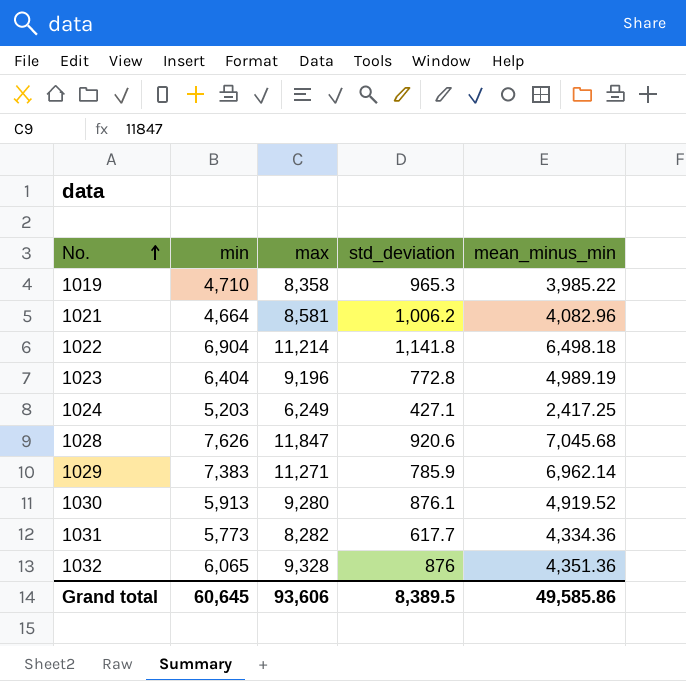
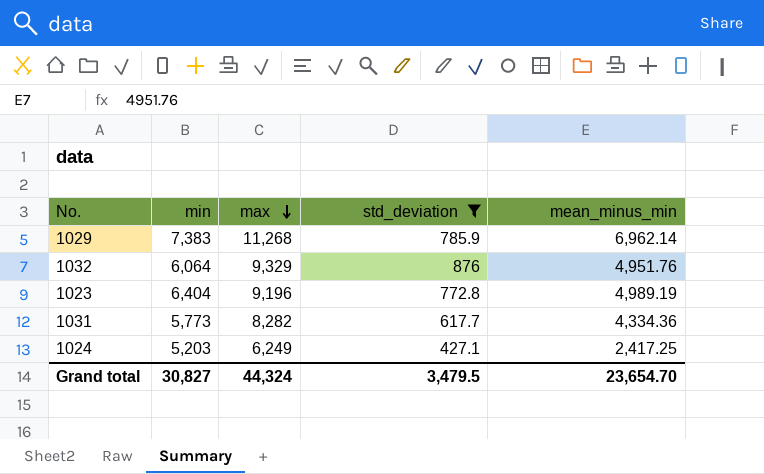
filter: none -> std_deviation <= 876
row order: No. ascending -> max descending
1029 | max: 11,271 -> 11,268
1032 | min: 6,065 -> 6,064
1032 | max: 9,328 -> 9,329
1032 | mean_minus_min: 4,351.36 -> 4,951.76
Grand total | min: 60,645 -> 30,827
Grand total | max: 93,606 -> 44,324
Grand total | std_deviation: 8,389.5 -> 3,479.5
Grand total | mean_minus_min: 49,585.86 -> 23,654.70

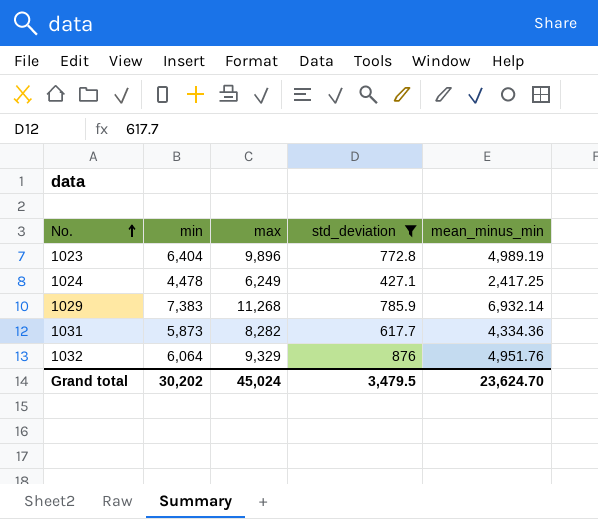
row order: max descending -> No. ascending
1023 | max: 9,196 -> 9,896
1024 | min: 5,203 -> 4,478
1029 | mean_minus_min: 6,962.14 -> 6,932.14
1031 | min: 5,773 -> 5,873
Grand total | min: 30,827 -> 30,202
Grand total | max: 44,324 -> 45,024
Grand total | mean_minus_min: 23,654.70 -> 23,624.70

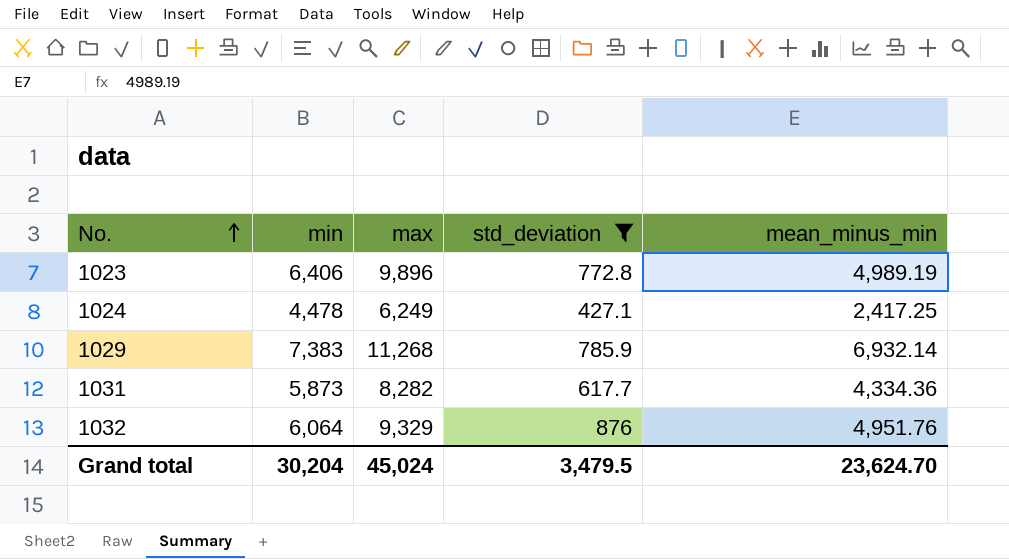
1023 | min: 6,404 -> 6,406
Grand total | min: 30,202 -> 30,204

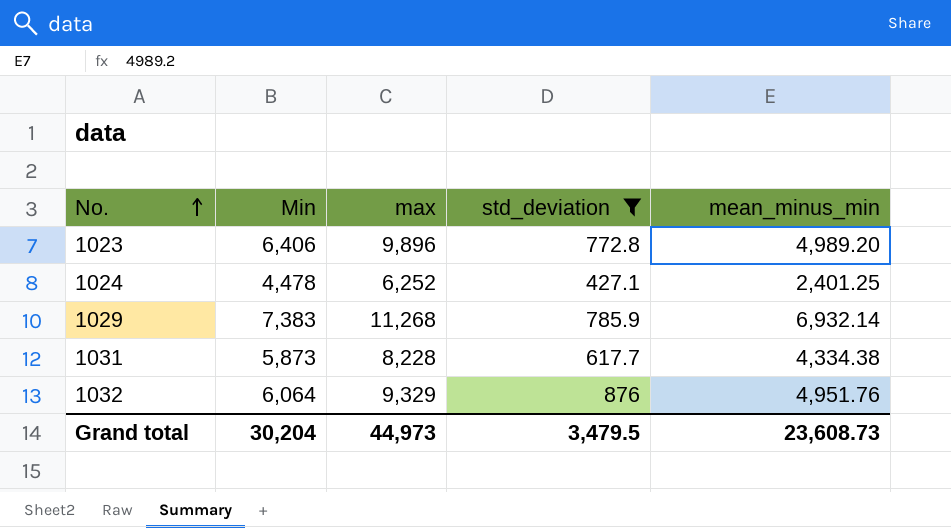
column name: min -> Min
1023 | mean_minus_min: 4,989.19 -> 4,989.20
1024 | max: 6,249 -> 6,252
1024 | mean_minus_min: 2,417.25 -> 2,401.25
1031 | max: 8,282 -> 8,228
1031 | mean_minus_min: 4,334.36 -> 4,334.38
Grand total | max: 45,024 -> 44,973
Grand total | mean_minus_min: 23,624.70 -> 23,608.73

